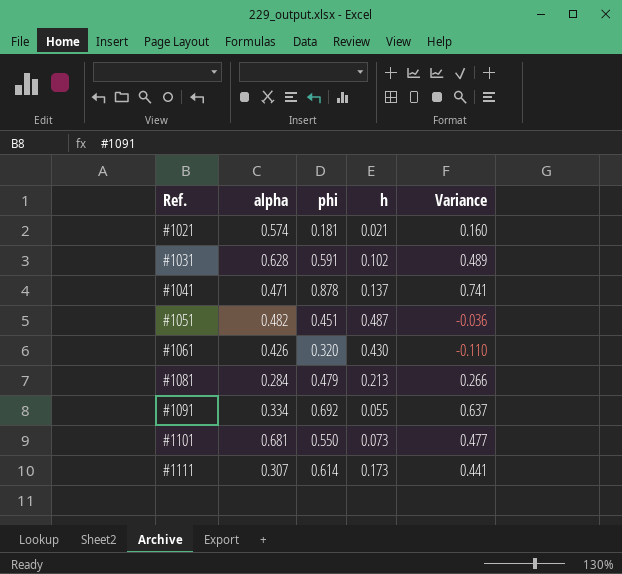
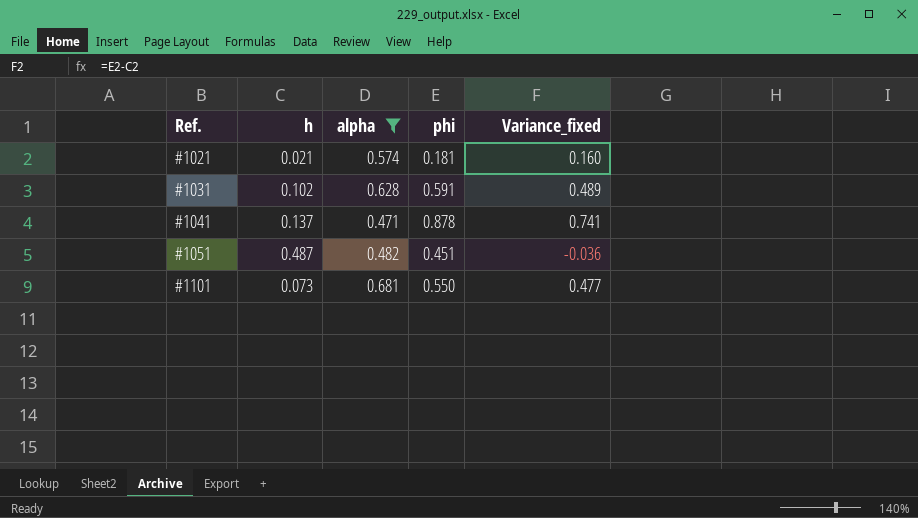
filter: none -> alpha >= 0.471
column h | position: 4 -> 2
column name: Variance -> Variance_fixed

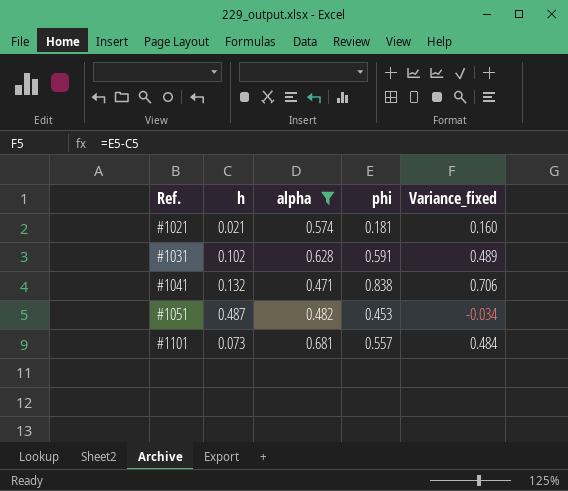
#1041 | h: 0.137 -> 0.132
#1041 | phi: 0.878 -> 0.838
#1041 | Variance_fixed: 0.741 -> 0.706
#1051 | phi: 0.451 -> 0.453
#1051 | Variance_fixed: -0.036 -> -0.034
#1101 | phi: 0.550 -> 0.557
#1101 | Variance_fixed: 0.477 -> 0.484

